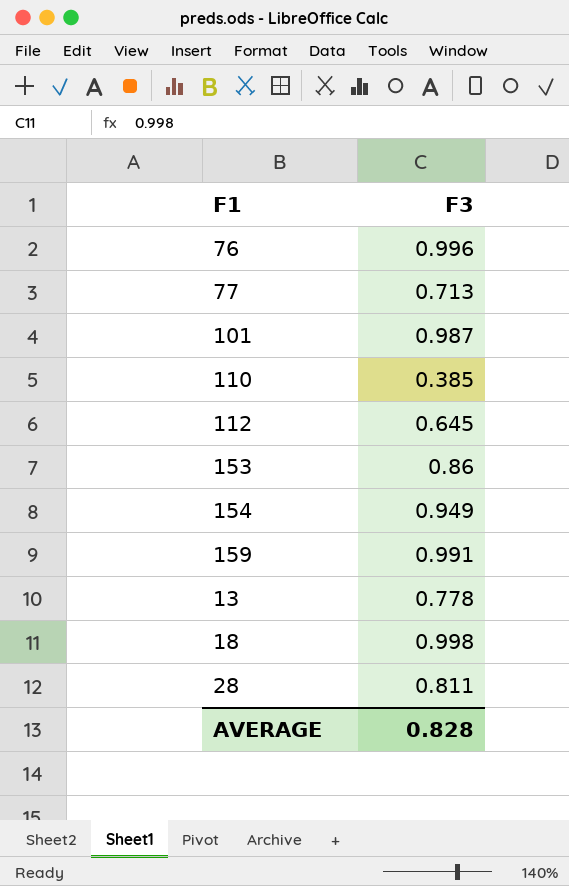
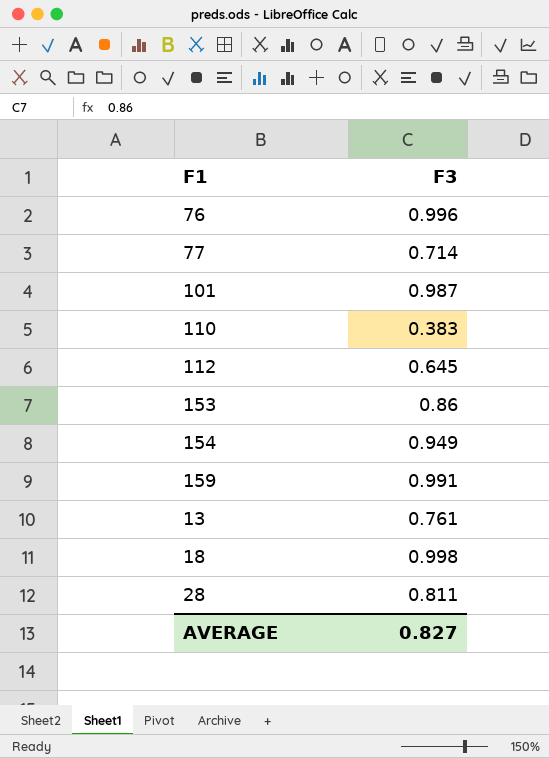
77 | F3: 0.713 -> 0.714
110 | F3: 0.385 -> 0.383
13 | F3: 0.778 -> 0.761
AVERAGE | F3: 0.828 -> 0.827

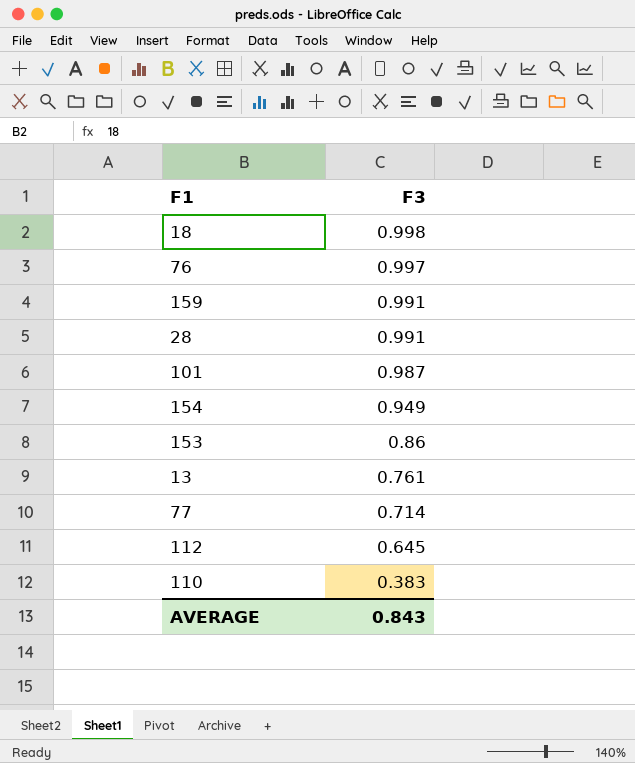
row order: none -> F3 descending
76 | F3: 0.996 -> 0.997
28 | F3: 0.811 -> 0.991
AVERAGE | F3: 0.827 -> 0.843

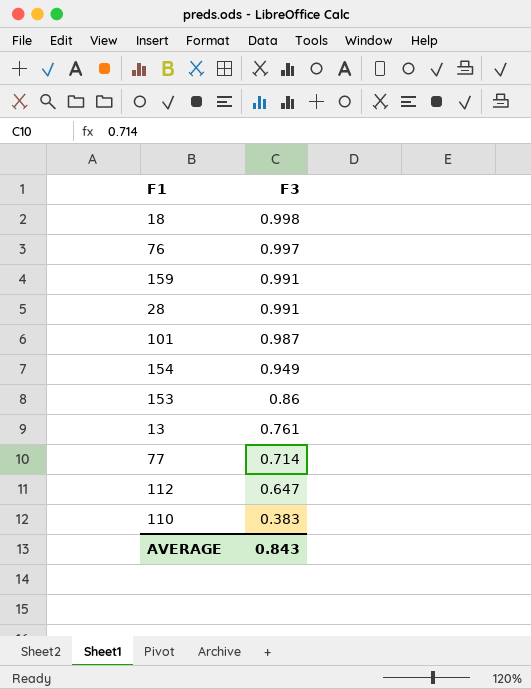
112 | F3: 0.645 -> 0.647

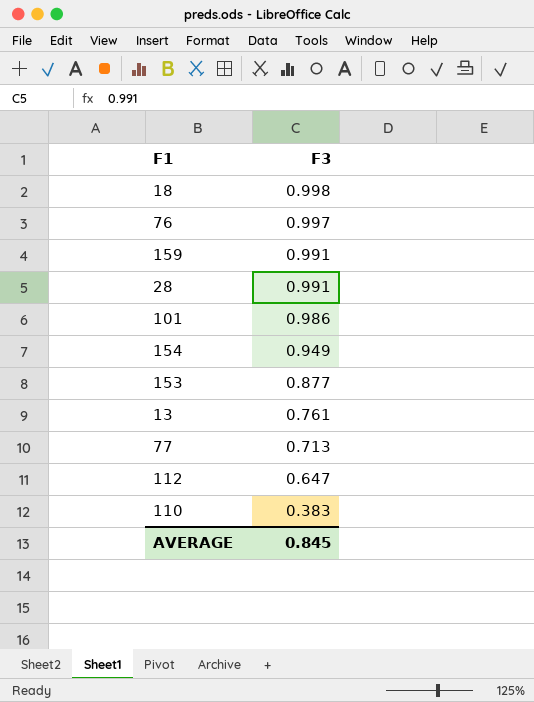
101 | F3: 0.987 -> 0.986
153 | F3: 0.86 -> 0.877
77 | F3: 0.714 -> 0.713
AVERAGE | F3: 0.843 -> 0.845

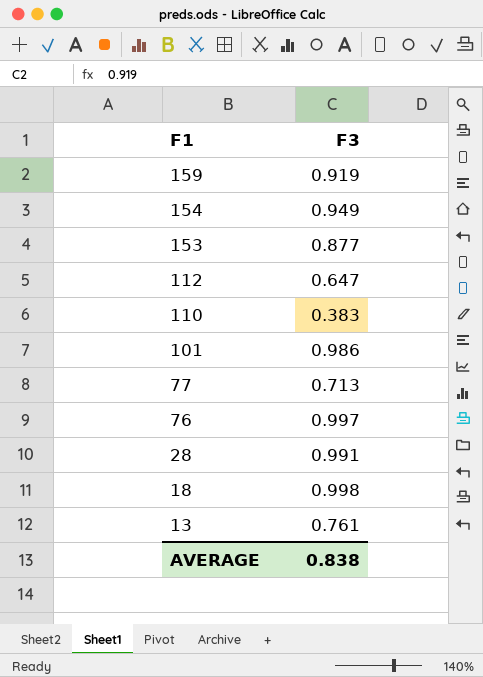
row order: F3 descending -> F1 descending
159 | F3: 0.991 -> 0.919
AVERAGE | F3: 0.845 -> 0.838

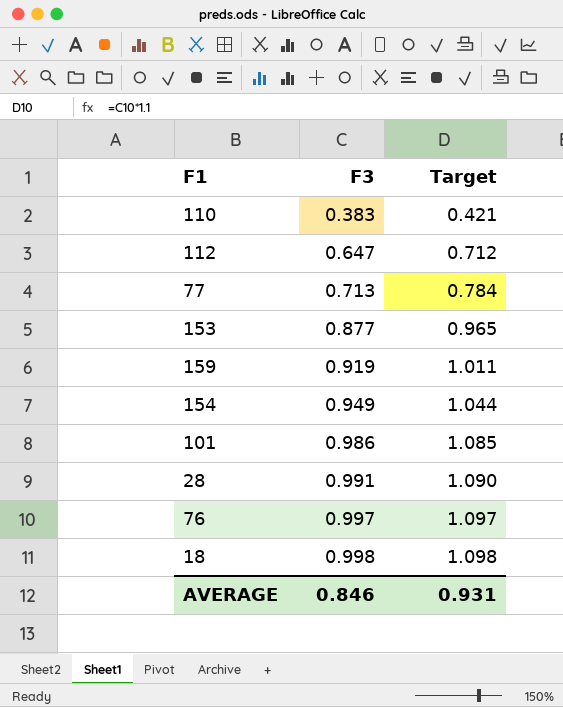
row order: F1 descending -> F3 ascending
column Target | formula: none -> [F3] * 1.1
row 13: 0.761 -> none
AVERAGE | F3: 0.838 -> 0.846

